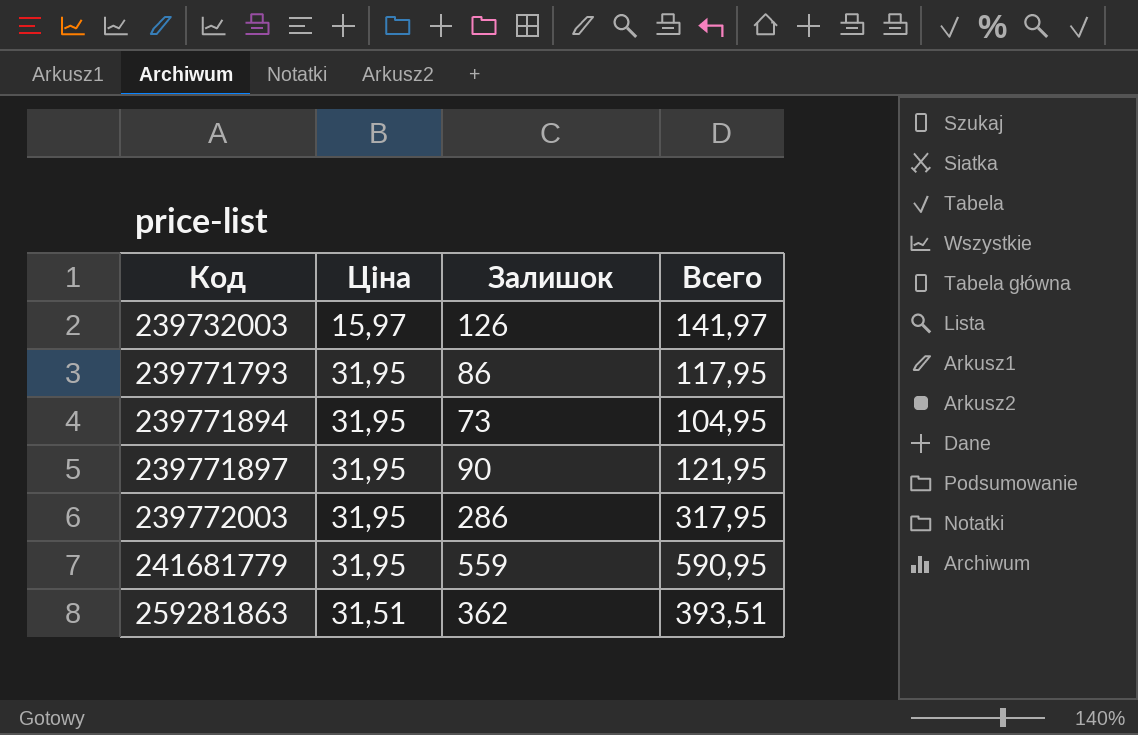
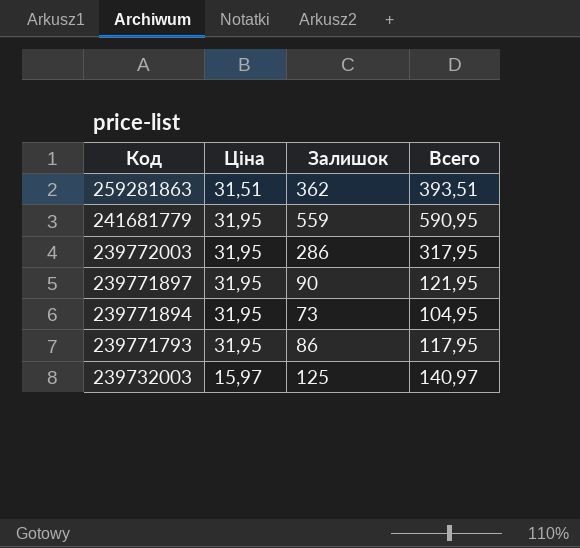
row order: Код ascending -> Код descending
239732003 | Залишок: 126 -> 125
239732003 | Всего: 141,97 -> 140,97

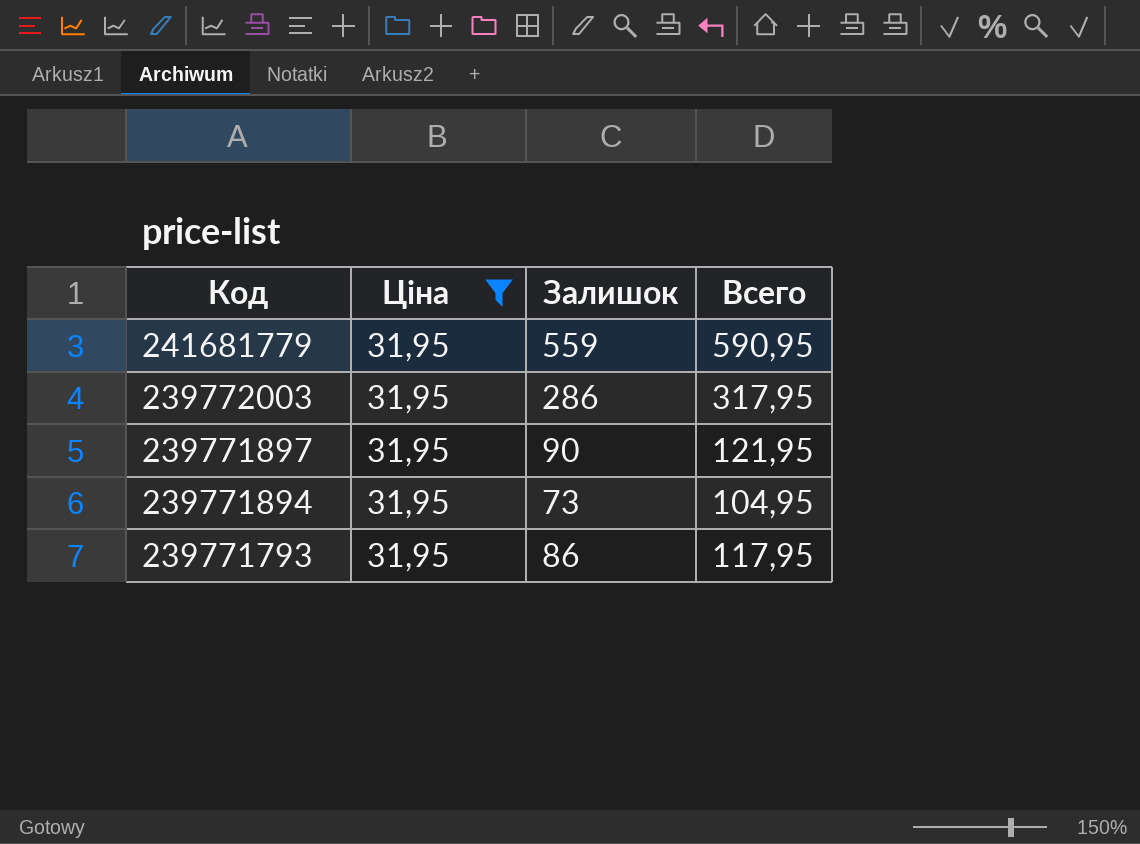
filter: none -> Ціна = 31,95

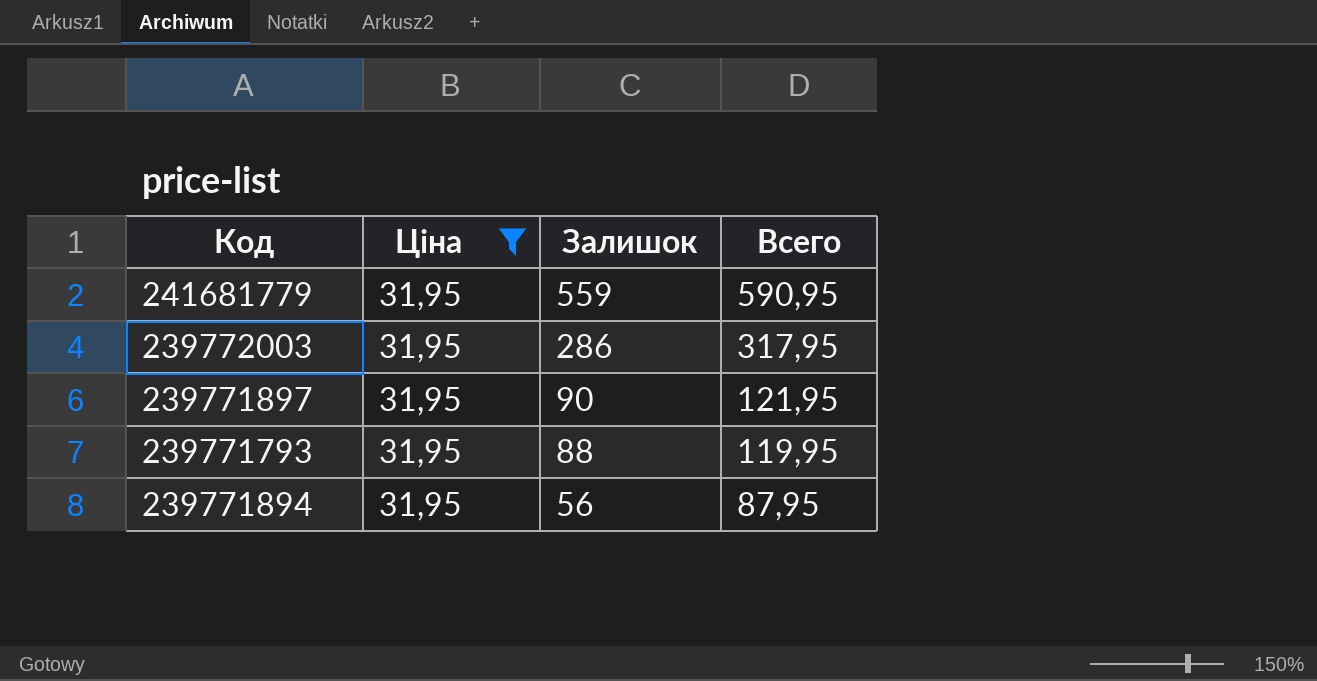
row order: Код descending -> Залишок descending
239771793 | Залишок: 86 -> 88
239771793 | Всего: 117,95 -> 119,95
239771894 | Залишок: 73 -> 56
239771894 | Всего: 104,95 -> 87,95

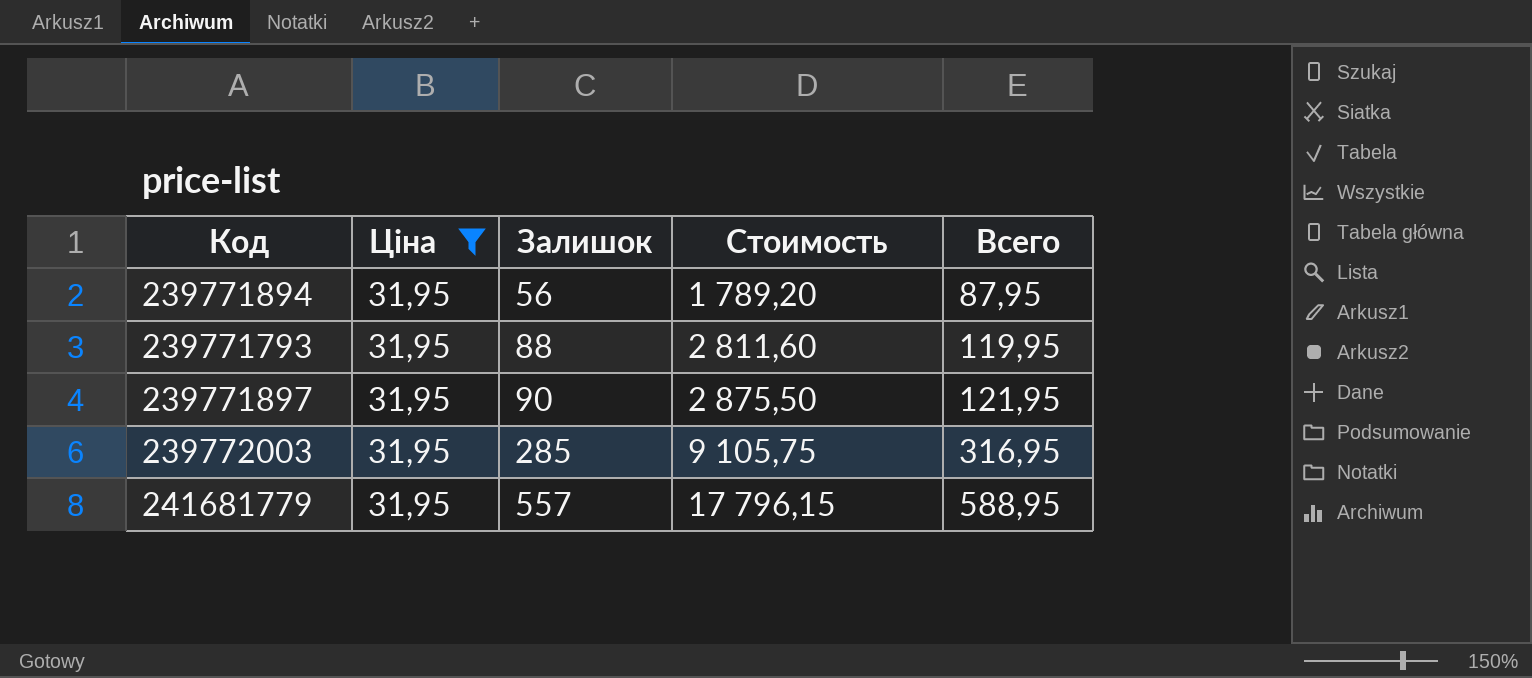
row order: Залишок descending -> Залишок ascending
column Стоимость | formula: none -> [Ціна] * [Залишок]
239772003 | Залишок: 286 -> 285
239772003 | Всего: 317,95 -> 316,95
241681779 | Залишок: 559 -> 557
241681779 | Всего: 590,95 -> 588,95

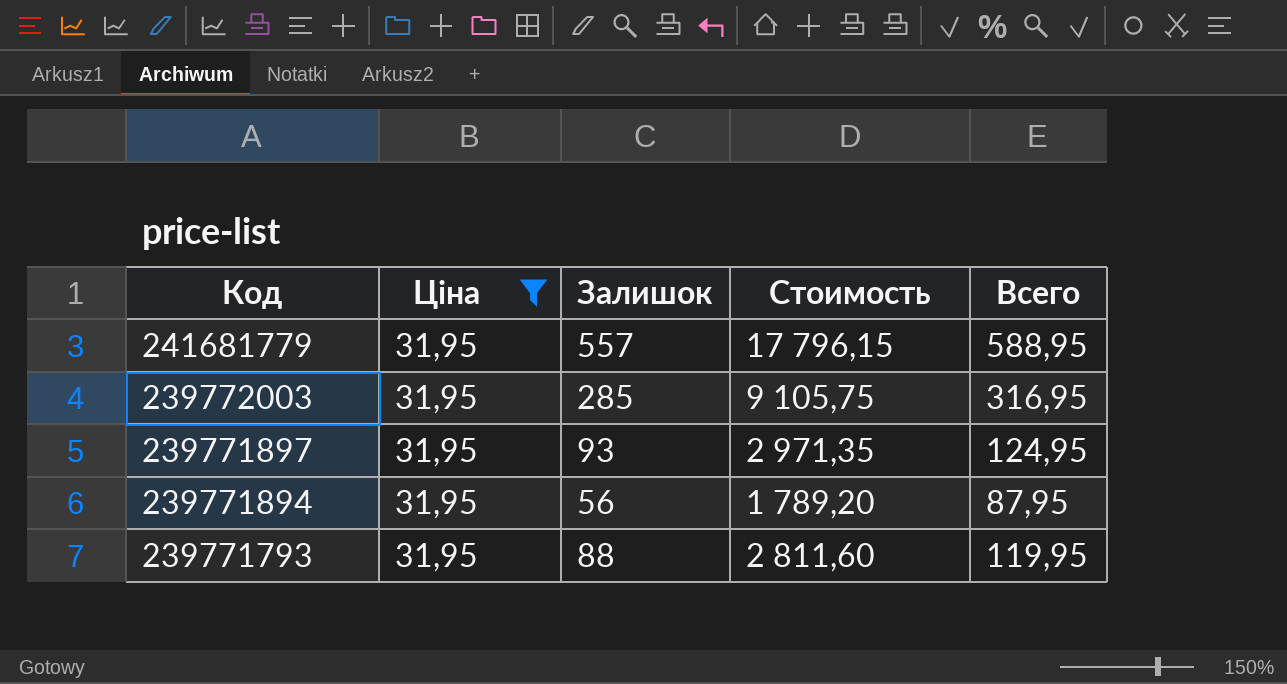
row order: Залишок ascending -> Код descending
239771897 | Залишок: 90 -> 93
239771897 | Стоимость: 2 875,50 -> 2 971,35
239771897 | Всего: 121,95 -> 124,95

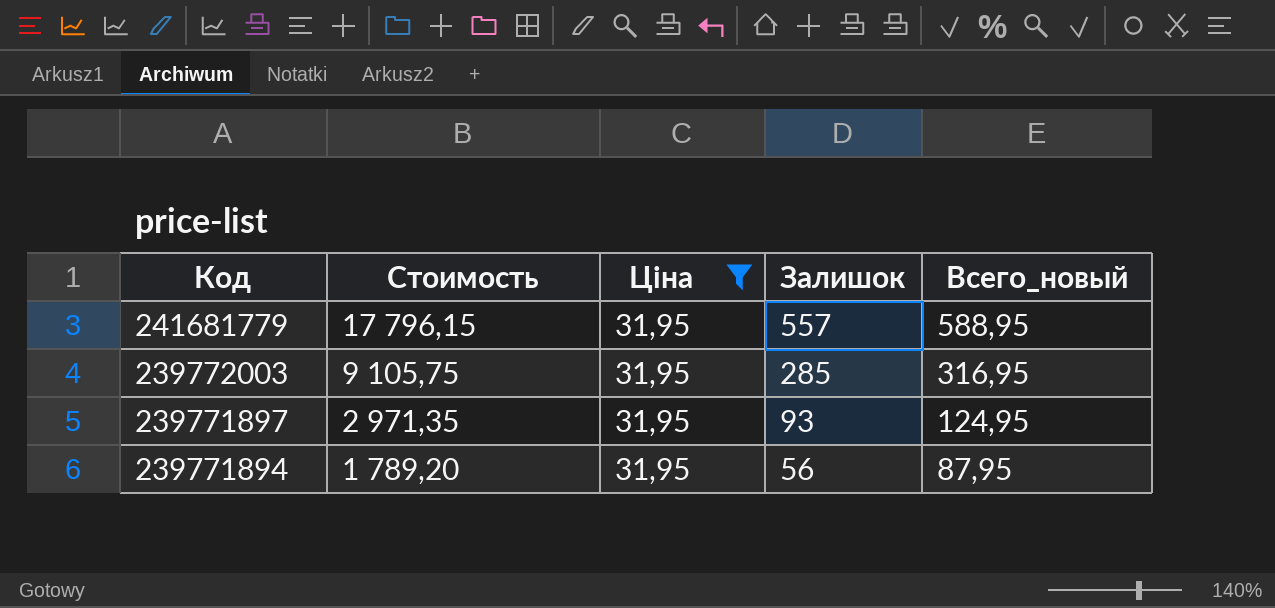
column Стоимость | position: 4 -> 2
column name: Всего -> Всего_новый
row 239771793: 31,95 | 88 | 2 811,60 | 119,95 -> none

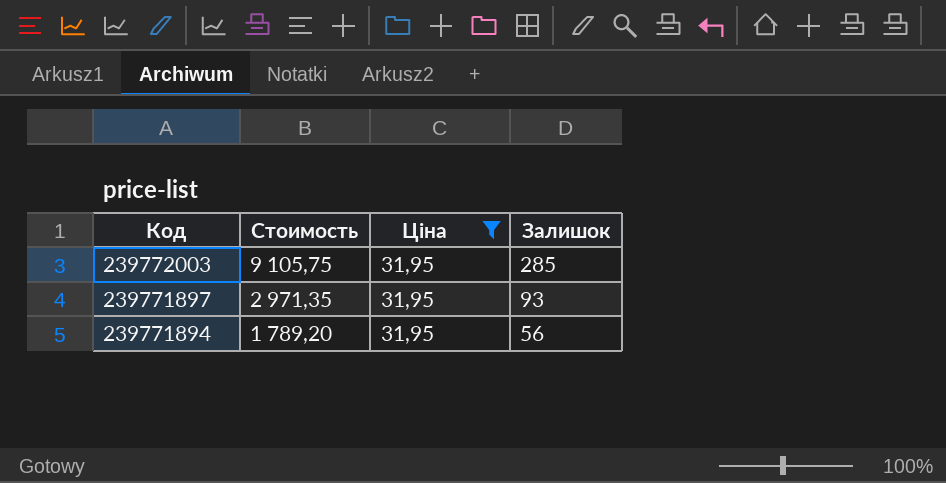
column Всего_новый | formula: [Ціна] + [Залишок] -> none
row 241681779: 17 796,15 | 31,95 | 557 | 588,95 -> none

